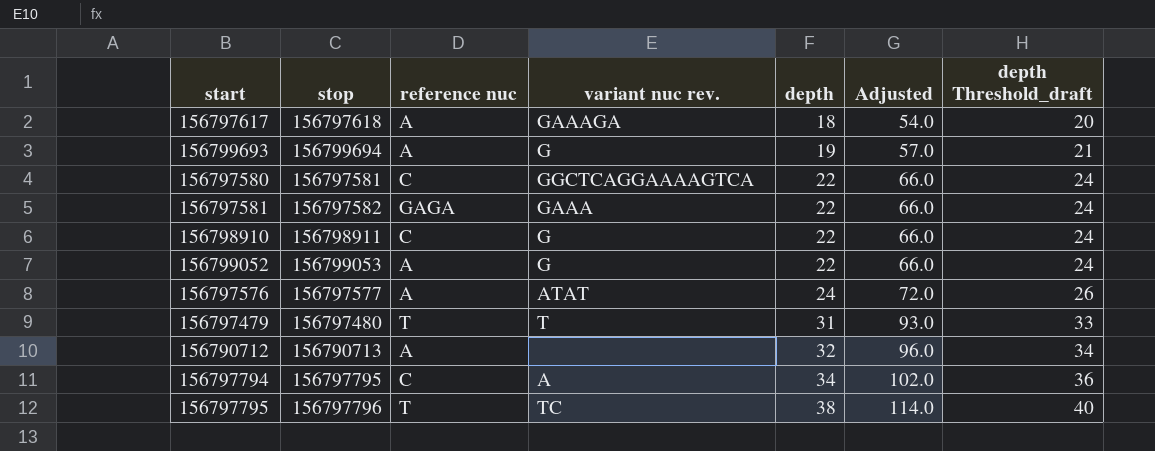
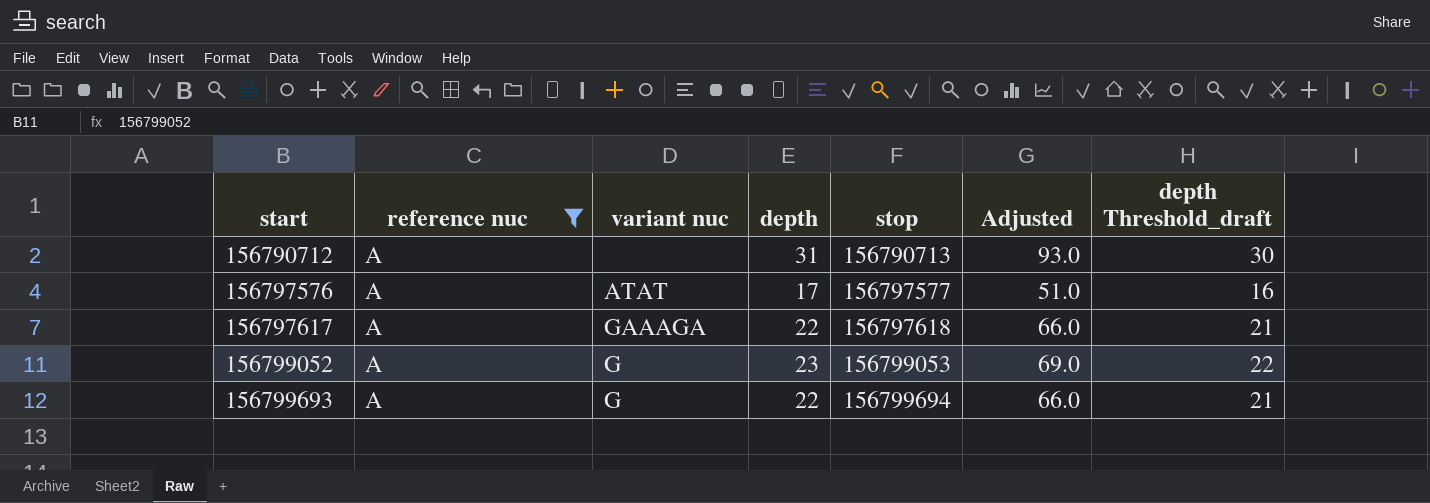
filter: none -> reference nuc = A
row order: depth ascending -> start ascending
column name: variant nuc rev. -> variant nuc
column stop | position: 2 -> 5
column depth Threshold_draft | formula: [depth] + 2 -> [depth] - 1
156790712 | depth: 32 -> 31
156790712 | Adjusted: 96.0 -> 93.0
156797576 | depth: 24 -> 17
156797576 | Adjusted: 72.0 -> 51.0
156797617 | depth: 18 -> 22
156797617 | Adjusted: 54.0 -> 66.0
156799052 | depth: 22 -> 23
156799052 | Adjusted: 66.0 -> 69.0
156799693 | depth: 19 -> 22
156799693 | Adjusted: 57.0 -> 66.0

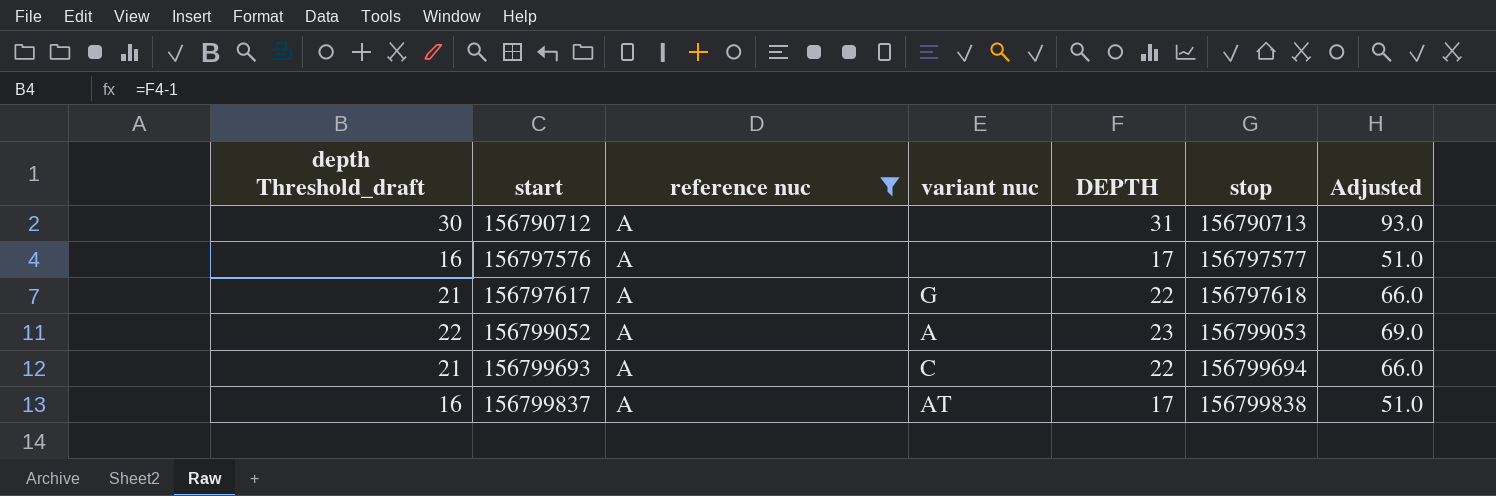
column depth Threshold_draft | position: 7 -> 1
column name: depth -> DEPTH
156797576 | variant nuc: ATAT -> none
156797617 | variant nuc: GAAAGA -> G
156799052 | variant nuc: G -> A
156799693 | variant nuc: G -> C
row 156799837: none -> 16 | A | AT | 17 | 156799838 | 51.0

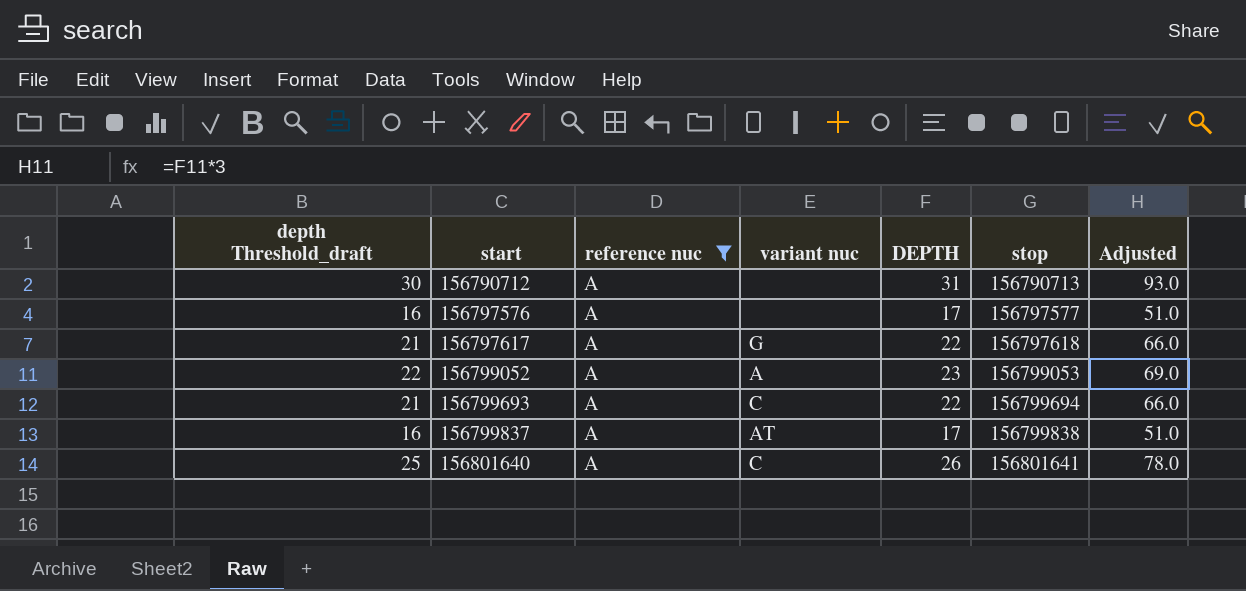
row 156801640: none -> 25 | A | C | 26 | 156801641 | 78.0

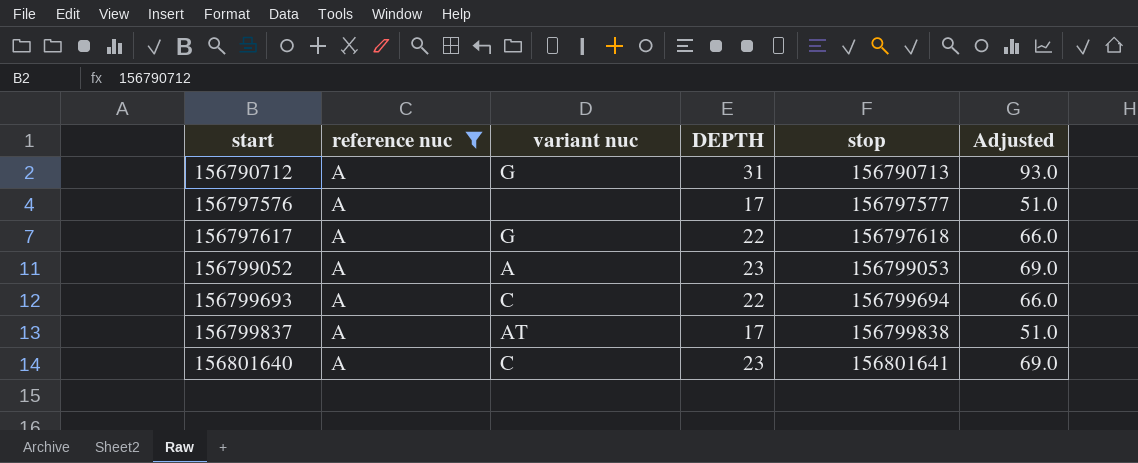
column depth Threshold_draft | formula: [DEPTH] - 1 -> none
156790712 | variant nuc: none -> G
156801640 | DEPTH: 26 -> 23
156801640 | Adjusted: 78.0 -> 69.0

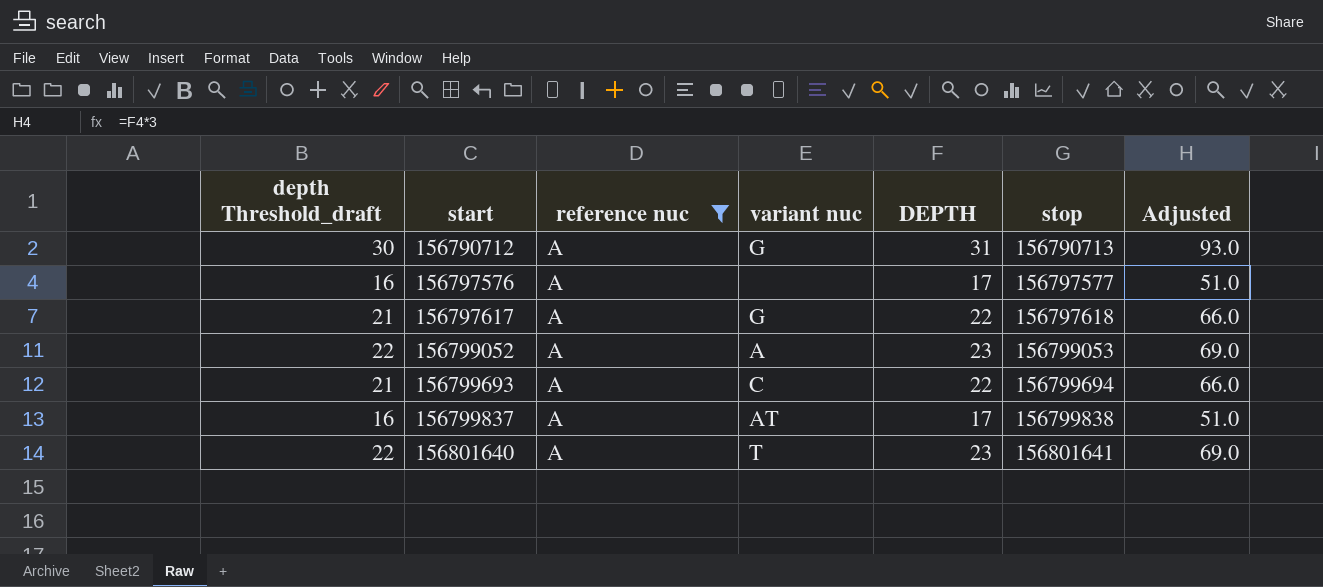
column depth Threshold_draft | formula: none -> [DEPTH] - 1
156801640 | variant nuc: C -> T

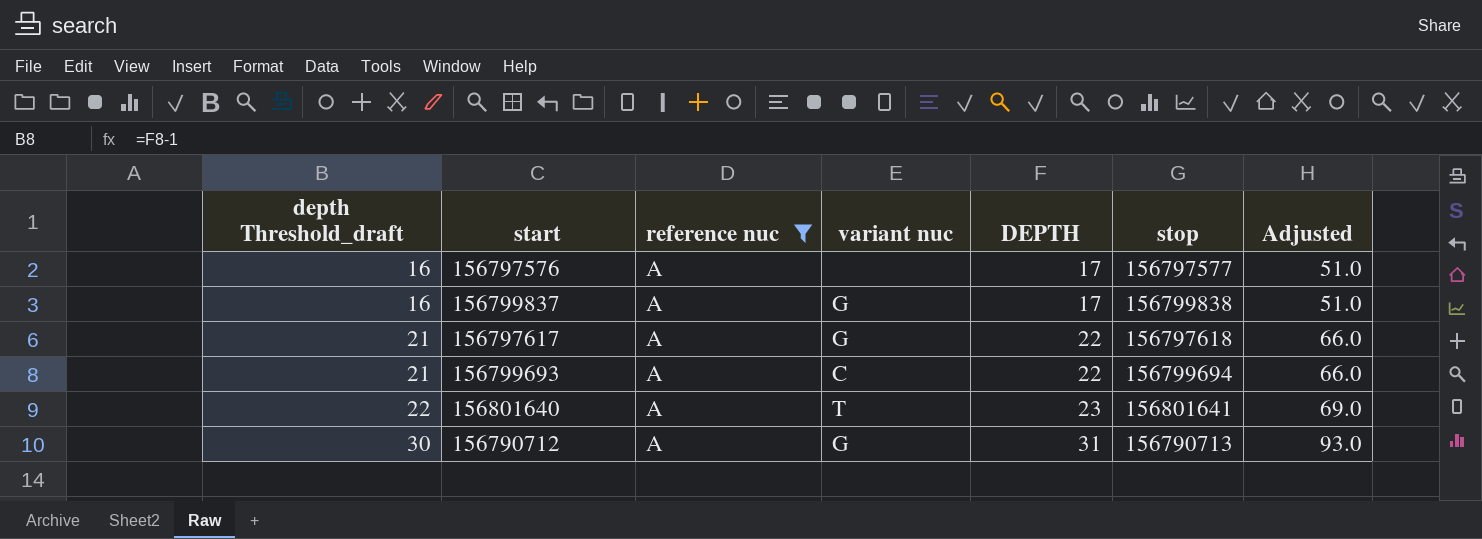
row order: start ascending -> depth Threshold_draft ascending
row 156799052: 22 | A | A | 23 | 156799053 | 69.0 -> none
156799837 | variant nuc: AT -> G

